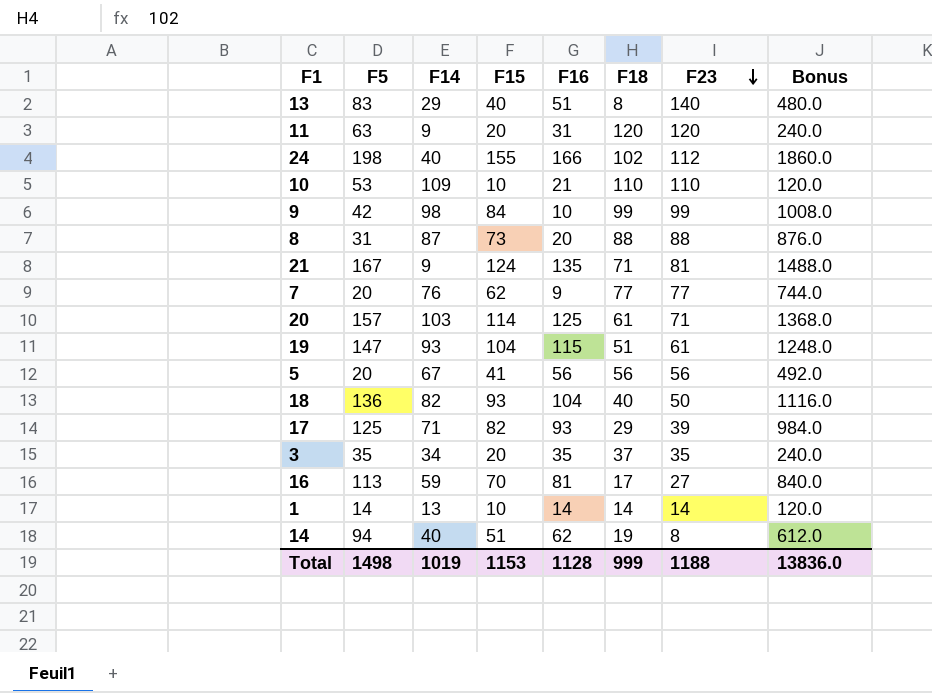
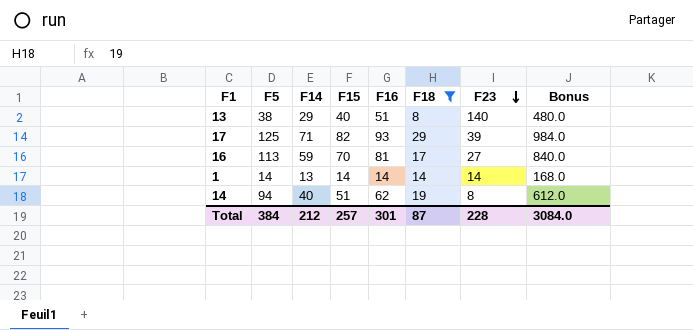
filter: none -> F18 <= 29
13 | F5: 83 -> 38
1 | F15: 10 -> 14
1 | Bonus: 120.0 -> 168.0
Total | F5: 1498 -> 384
Total | F14: 1019 -> 212
Total | F15: 1153 -> 257
Total | F16: 1128 -> 301
Total | F18: 999 -> 87
Total | F23: 1188 -> 228
Total | Bonus: 13836.0 -> 3084.0

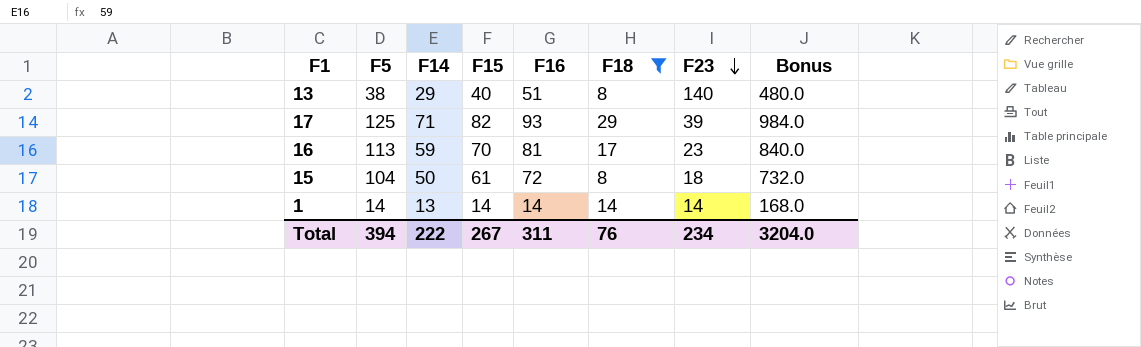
row 14: 94 | 40 | 51 | 62 | 19 | 8 | 612.0 -> none
16 | F23: 27 -> 23
row 15: none -> 104 | 50 | 61 | 72 | 8 | 18 | 732.0
Total | F5: 384 -> 394
Total | F14: 212 -> 222
Total | F15: 257 -> 267
Total | F16: 301 -> 311
Total | F18: 87 -> 76
Total | F23: 228 -> 234
Total | Bonus: 3084.0 -> 3204.0

